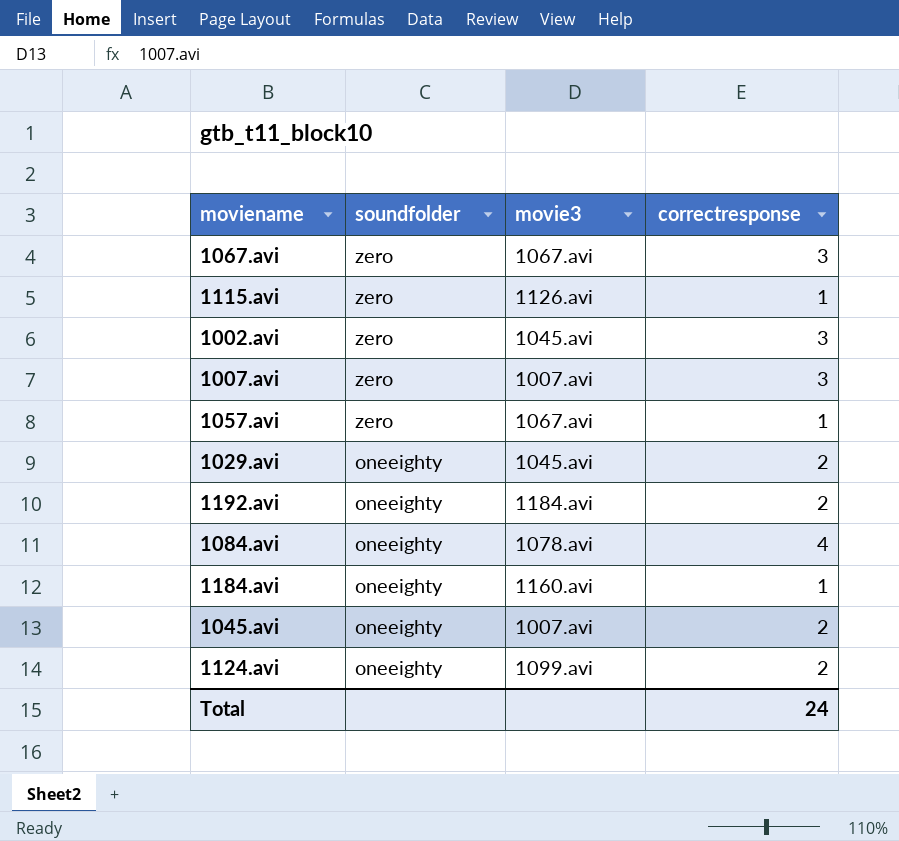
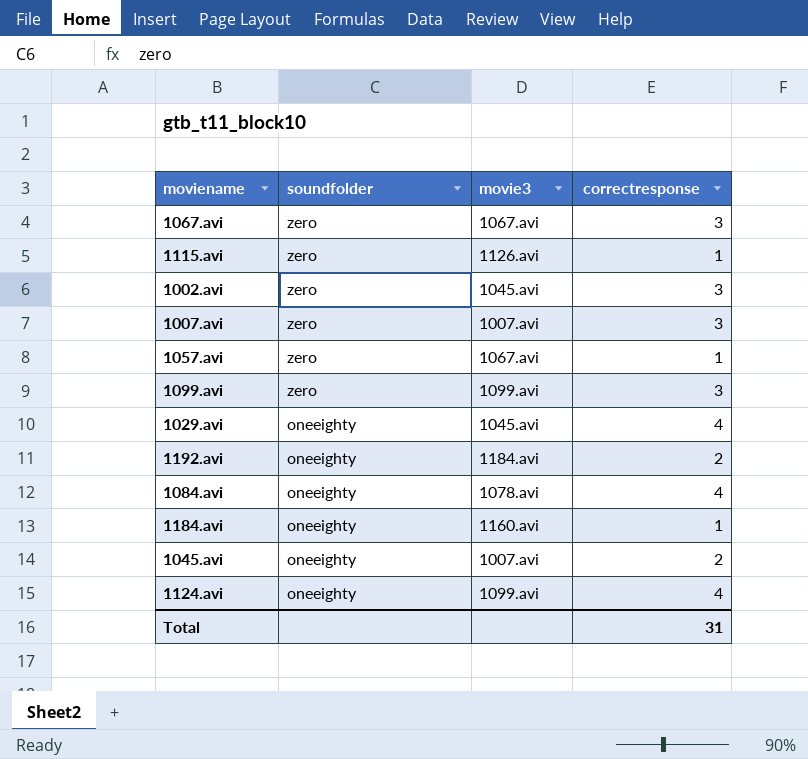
row 1099.avi: none -> zero | 1099.avi | 3
1029.avi | correctresponse: 2 -> 4
1124.avi | correctresponse: 2 -> 4
Total | correctresponse: 24 -> 31

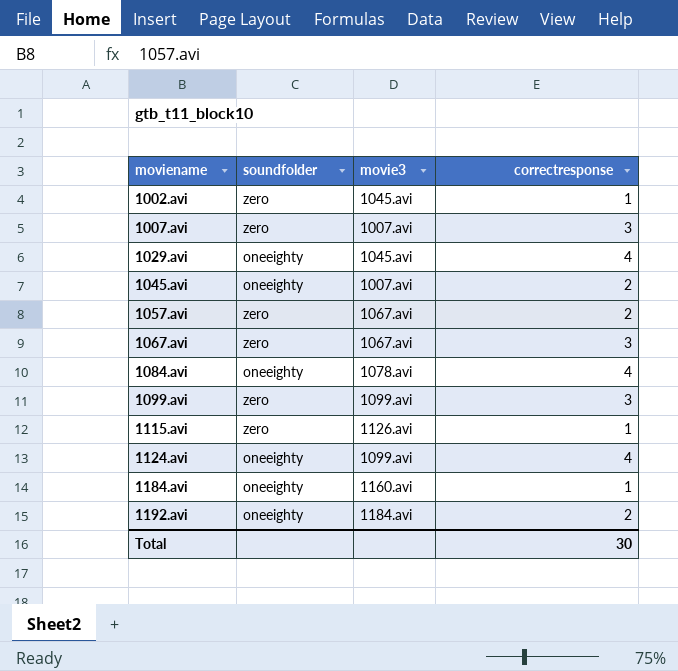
row order: soundfolder descending -> moviename ascending
1002.avi | correctresponse: 3 -> 1
1057.avi | correctresponse: 1 -> 2
Total | correctresponse: 31 -> 30

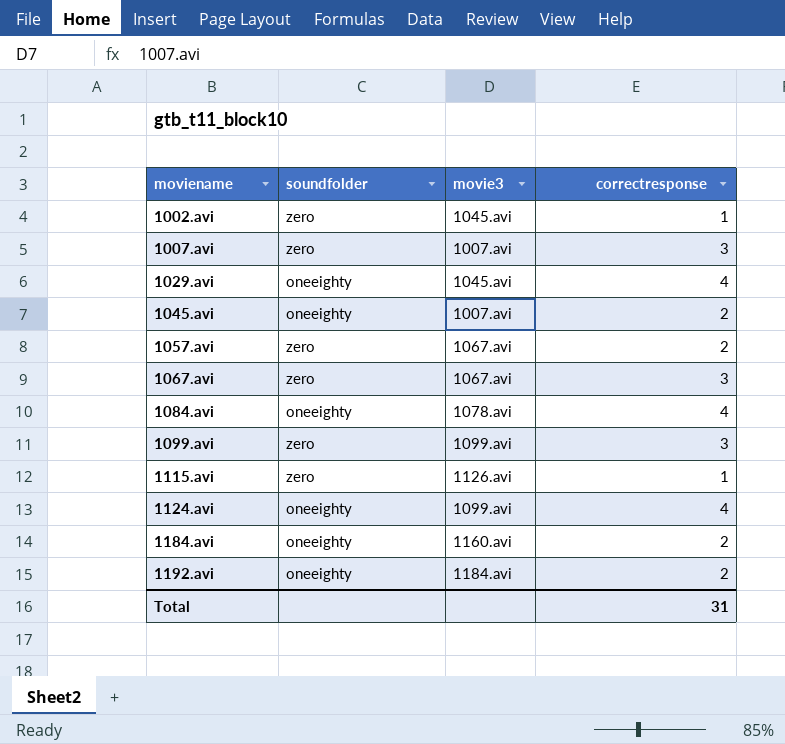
1184.avi | correctresponse: 1 -> 2
Total | correctresponse: 30 -> 31

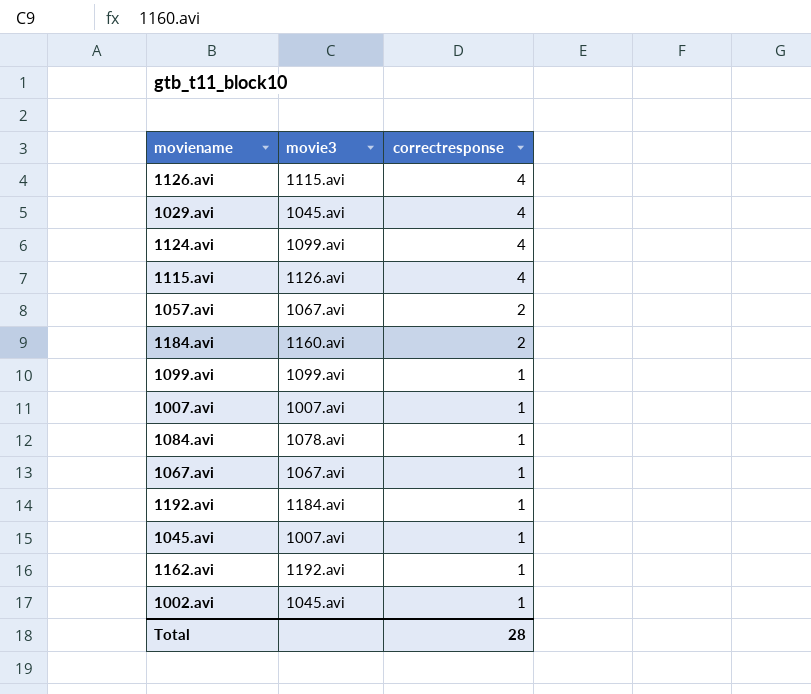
row order: moviename ascending -> correctresponse descending
column soundfolder | position: 2 -> none
row 1126.avi: none -> 1115.avi | 4
1115.avi | correctresponse: 1 -> 4
1099.avi | correctresponse: 3 -> 1
1007.avi | correctresponse: 3 -> 1
1084.avi | correctresponse: 4 -> 1
1067.avi | correctresponse: 3 -> 1
1192.avi | correctresponse: 2 -> 1
1045.avi | correctresponse: 2 -> 1
row 1162.avi: none -> 1192.avi | 1
Total | correctresponse: 31 -> 28

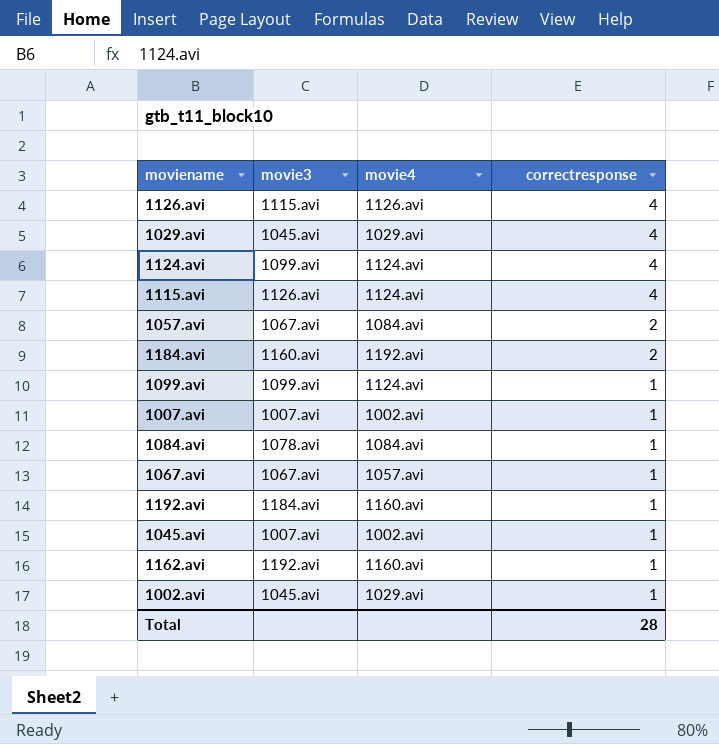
column movie4 | position: none -> 3

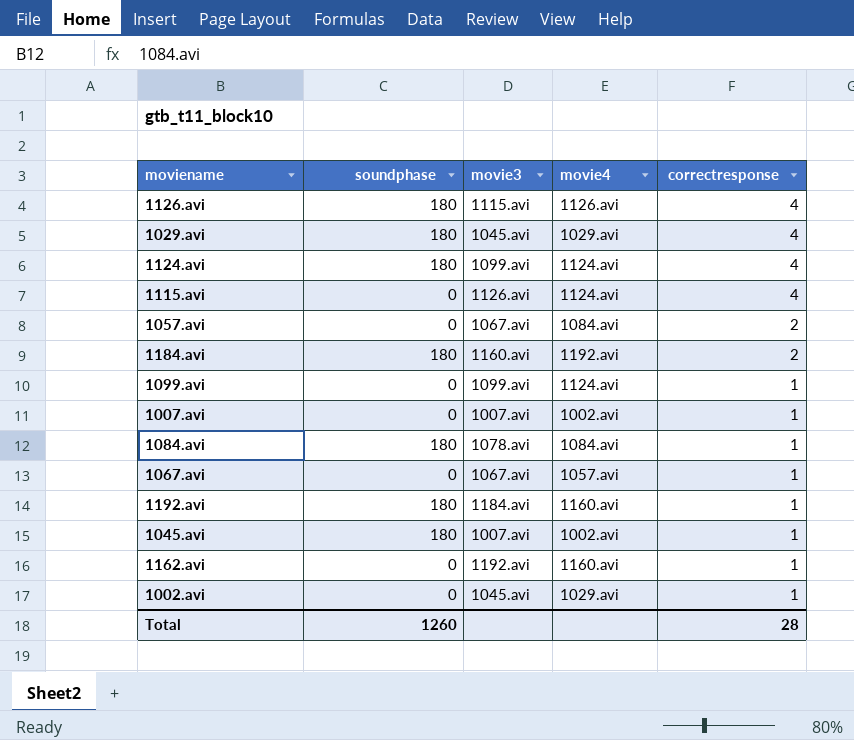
column soundphase | position: none -> 2

